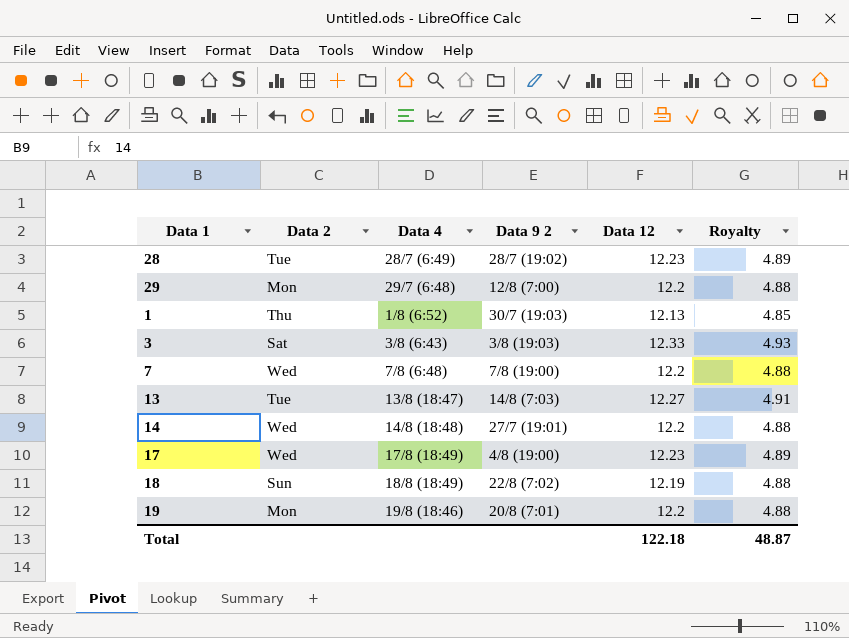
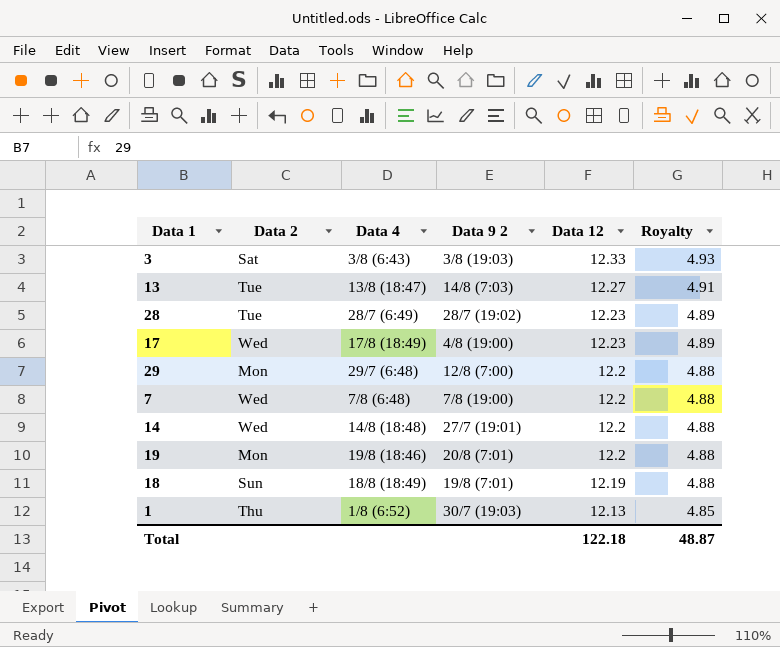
row order: none -> Data 12 descending
18 | Data 9 2: 22/8 (7:02) -> 19/8 (7:01)

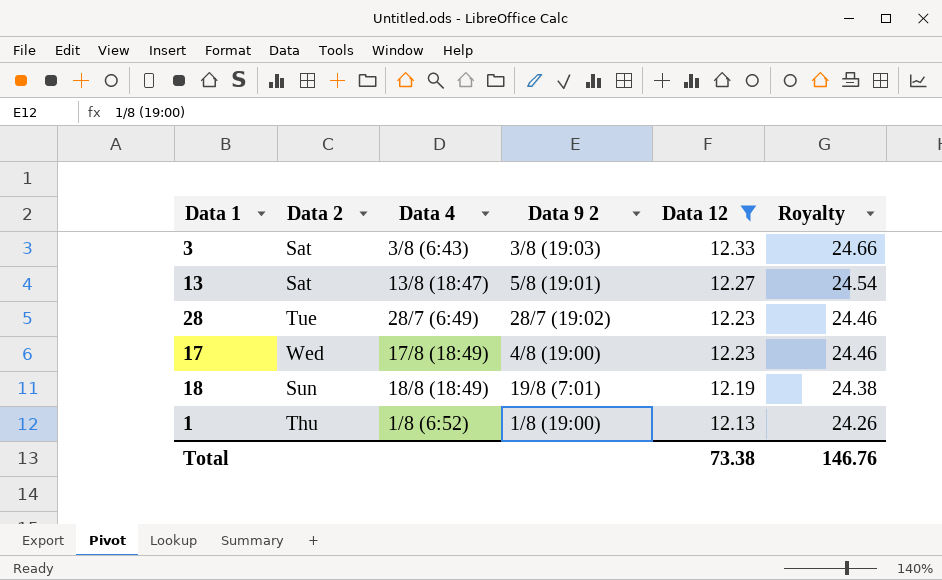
filter: none -> Data 12 != 12.2
column Royalty | formula: [Data 12] * 0.4 -> [Data 12] * 2
13 | Data 2: Tue -> Sat
13 | Data 9 2: 14/8 (7:03) -> 5/8 (19:01)
1 | Data 9 2: 30/7 (19:03) -> 1/8 (19:00)
Total | Data 12: 122.18 -> 73.38
Total | Royalty: 48.87 -> 146.76

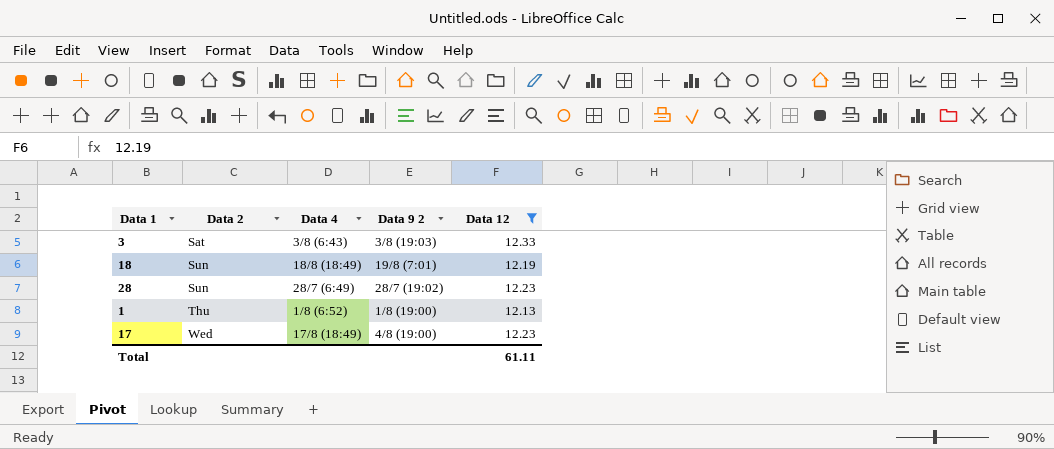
row order: Data 12 descending -> Data 2 ascending
column Royalty | formula: [Data 12] * 2 -> none
row 13: Sat | 13/8 (18:47) | 5/8 (19:01) | 12.27 | 24.54 -> none
28 | Data 2: Tue -> Sun
Total | Data 12: 73.38 -> 61.11

